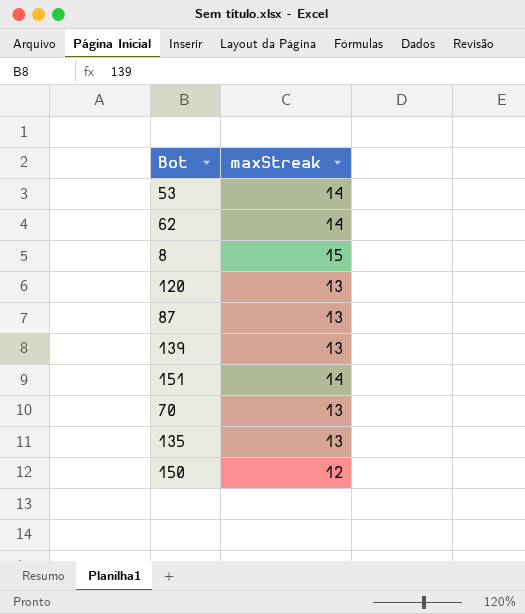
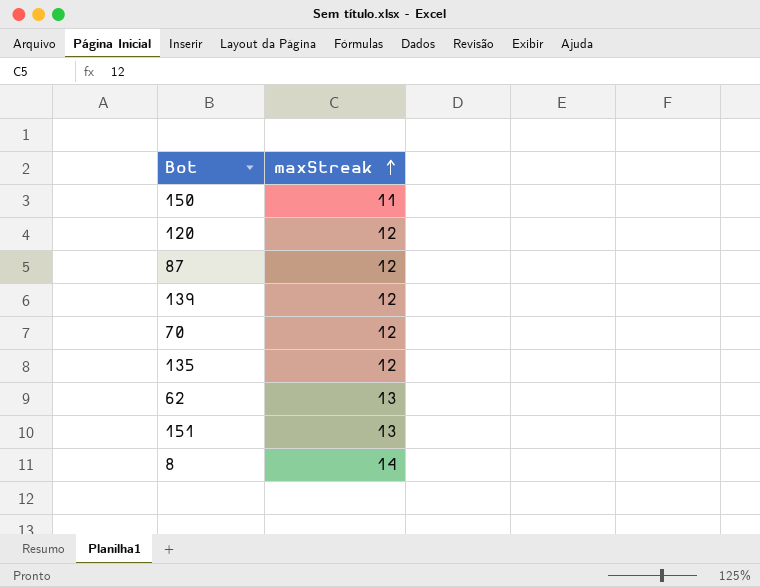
row order: none -> maxStreak ascending
row 53: 14 -> none
150 | maxStreak: 12 -> 11
120 | maxStreak: 13 -> 12
87 | maxStreak: 13 -> 12
139 | maxStreak: 13 -> 12
70 | maxStreak: 13 -> 12
135 | maxStreak: 13 -> 12
62 | maxStreak: 14 -> 13
151 | maxStreak: 14 -> 13
8 | maxStreak: 15 -> 14

